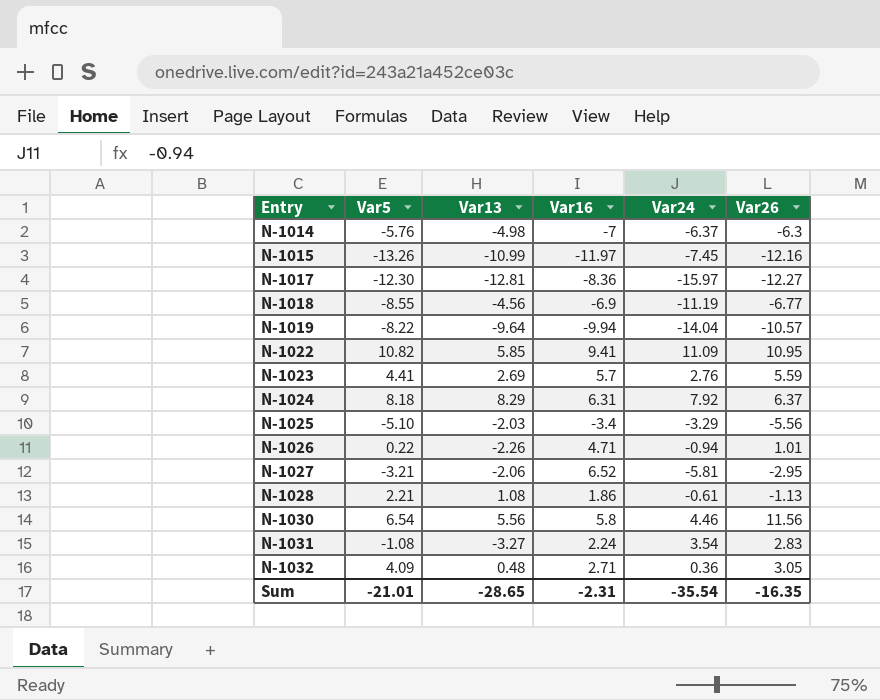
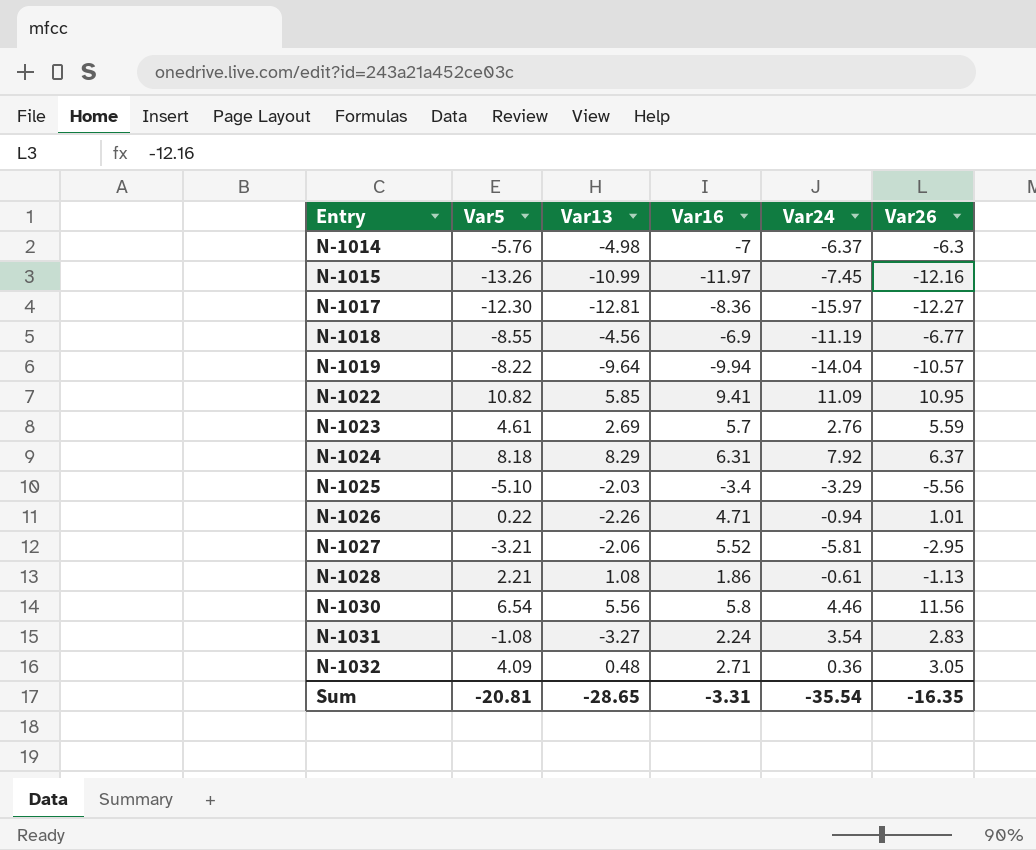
N-1023 | Var5: 4.41 -> 4.61
N-1027 | Var16: 6.52 -> 5.52
Sum | Var5: -21.01 -> -20.81
Sum | Var16: -2.31 -> -3.31

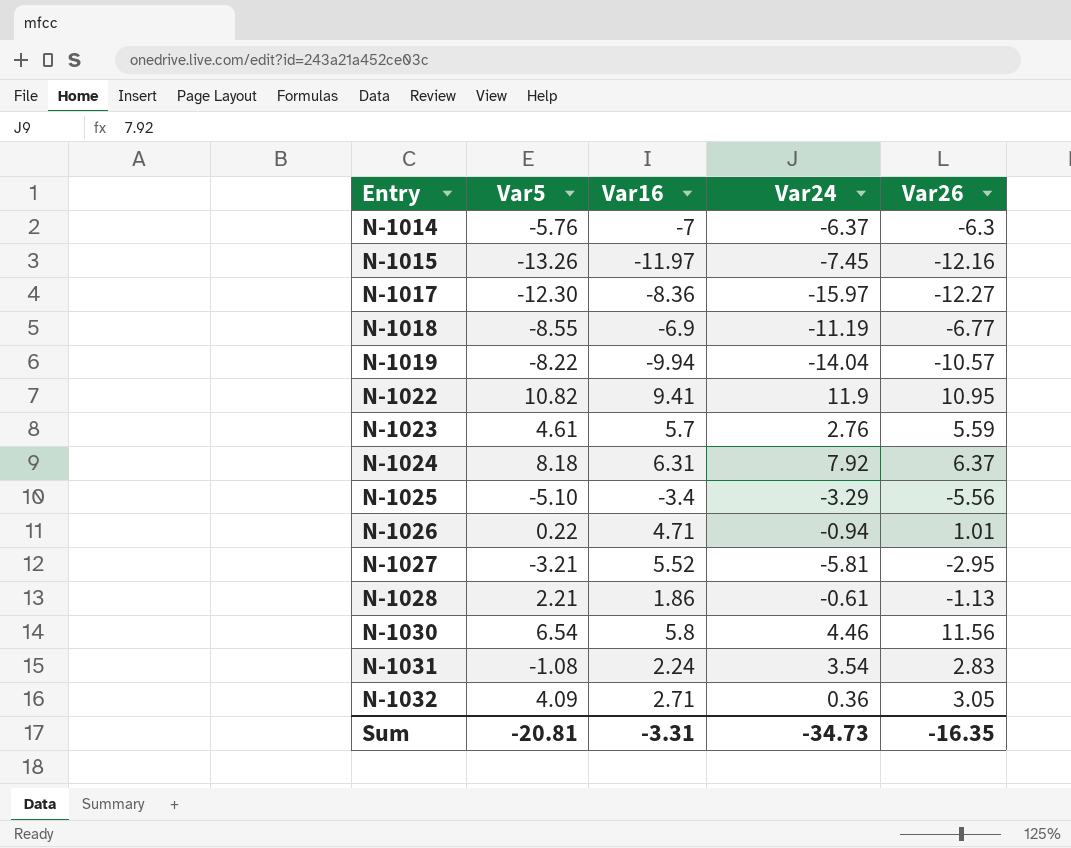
column Var13 | position: 3 -> none
N-1022 | Var24: 11.09 -> 11.9
Sum | Var24: -35.54 -> -34.73

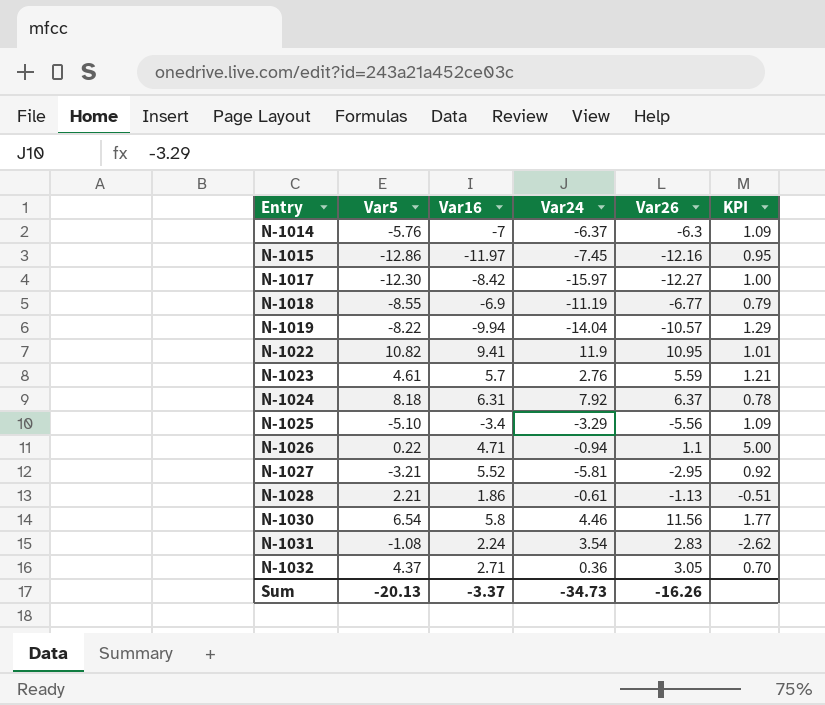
column KPI | formula: none -> [Var26] / [Var5]
N-1015 | Var5: -13.26 -> -12.86
N-1017 | Var16: -8.36 -> -8.42
N-1026 | Var26: 1.01 -> 1.1
N-1032 | Var5: 4.09 -> 4.37
Sum | Var5: -20.81 -> -20.13
Sum | Var16: -3.31 -> -3.37
Sum | Var26: -16.35 -> -16.26

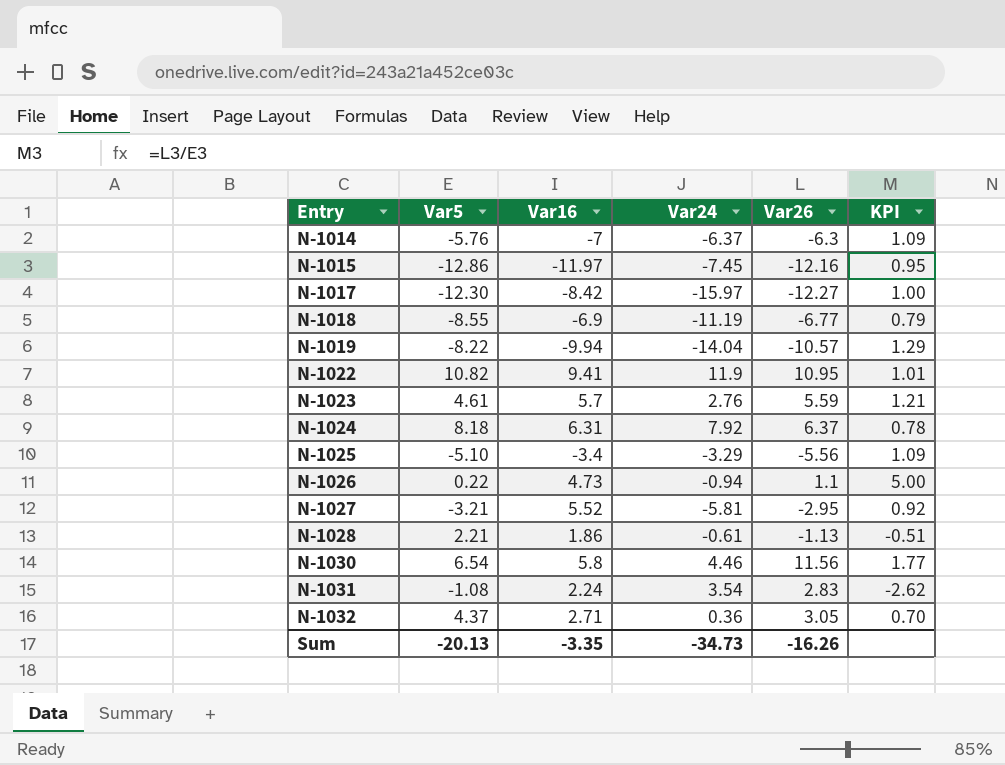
N-1026 | Var16: 4.71 -> 4.73
Sum | Var16: -3.37 -> -3.35

